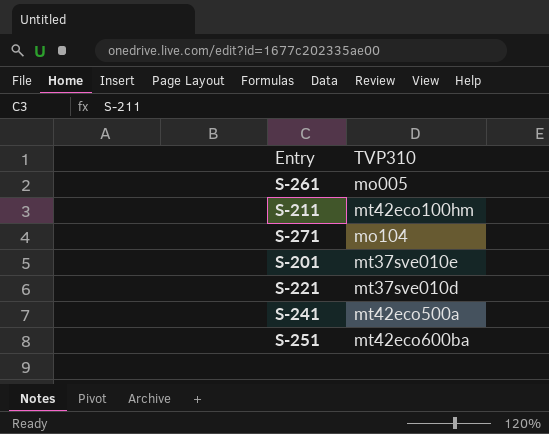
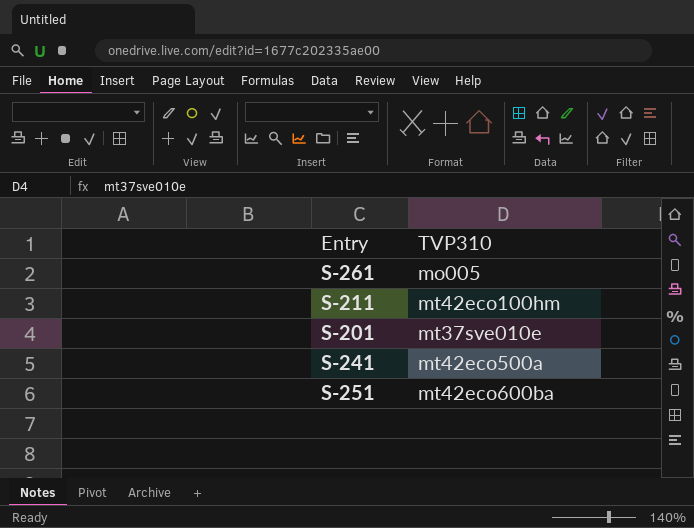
row S-271: mo104 -> none
row S-221: mt37sve010d -> none

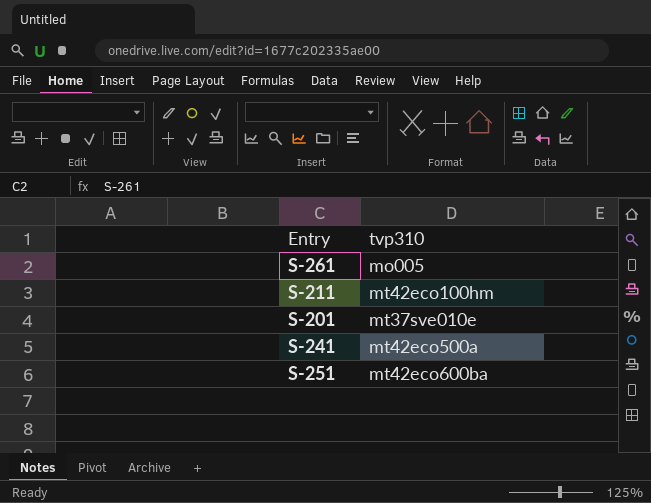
column name: TVP310 -> tvp310

